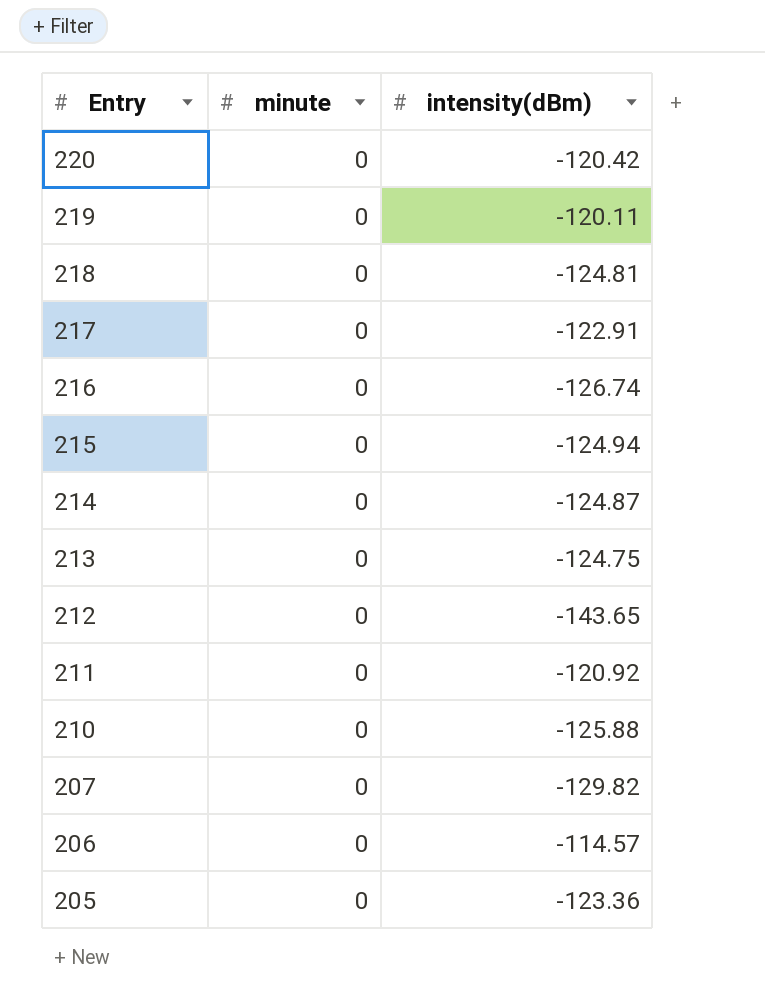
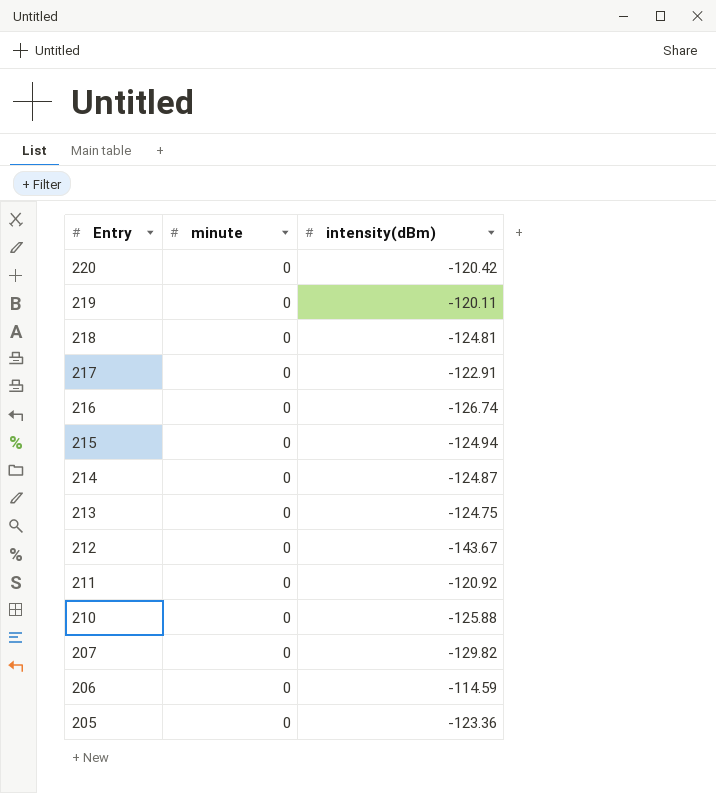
212 | intensity(dBm): -143.65 -> -143.67
206 | intensity(dBm): -114.57 -> -114.59

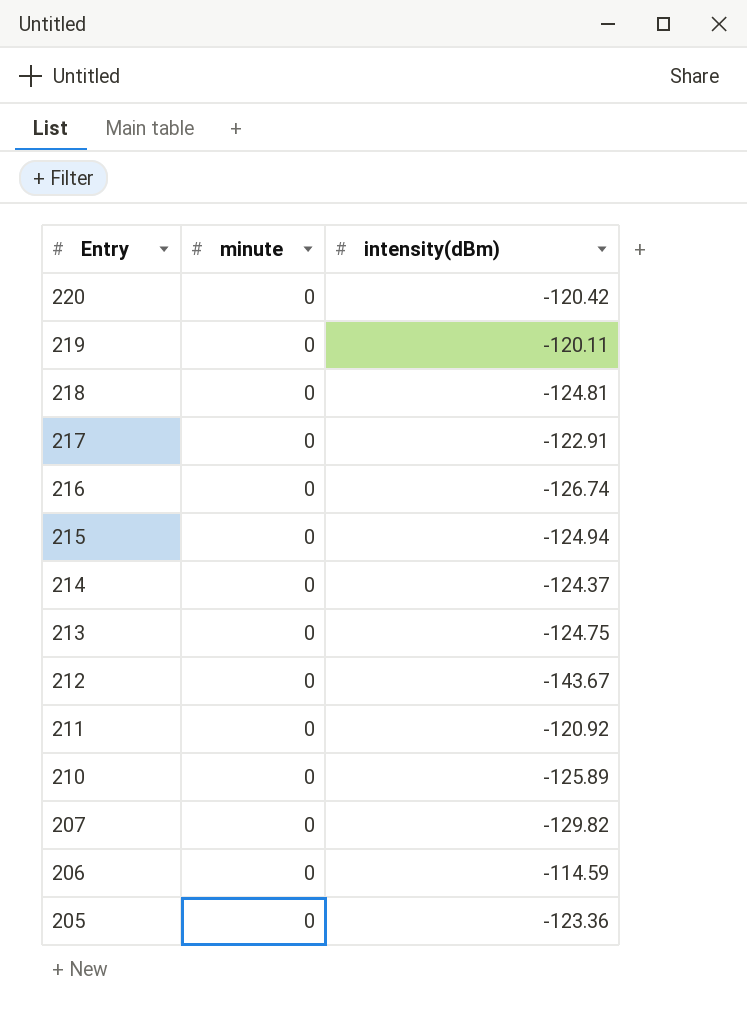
214 | intensity(dBm): -124.87 -> -124.37
210 | intensity(dBm): -125.88 -> -125.89

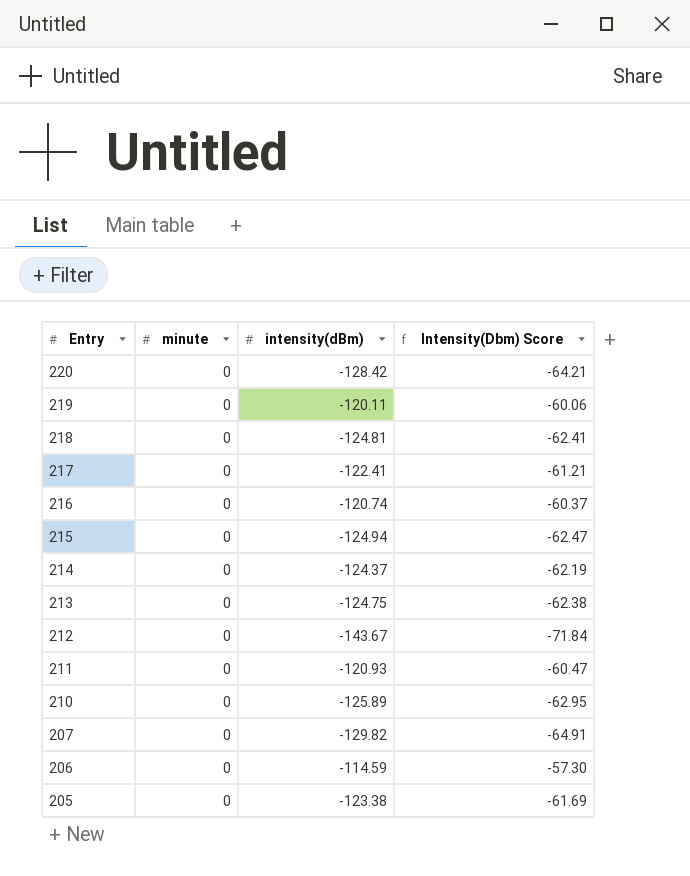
column Intensity(Dbm) Score | formula: none -> [intensity(dBm)] * 0.5
220 | intensity(dBm): -120.42 -> -128.42
217 | intensity(dBm): -122.91 -> -122.41
216 | intensity(dBm): -126.74 -> -120.74
211 | intensity(dBm): -120.92 -> -120.93
205 | intensity(dBm): -123.36 -> -123.38

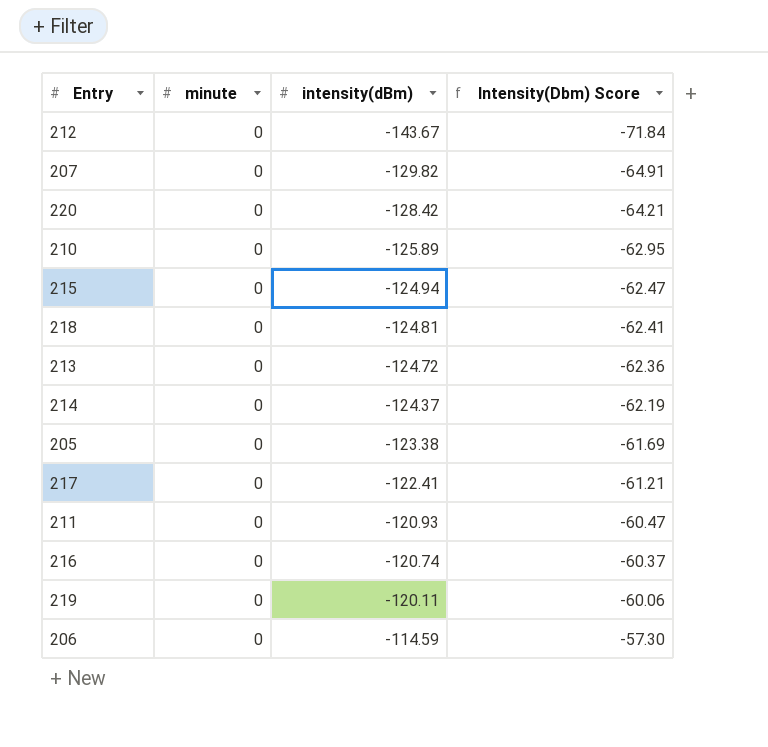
row order: Entry descending -> intensity(dBm) ascending
213 | intensity(dBm): -124.75 -> -124.72
213 | Intensity(Dbm) Score: -62.38 -> -62.36

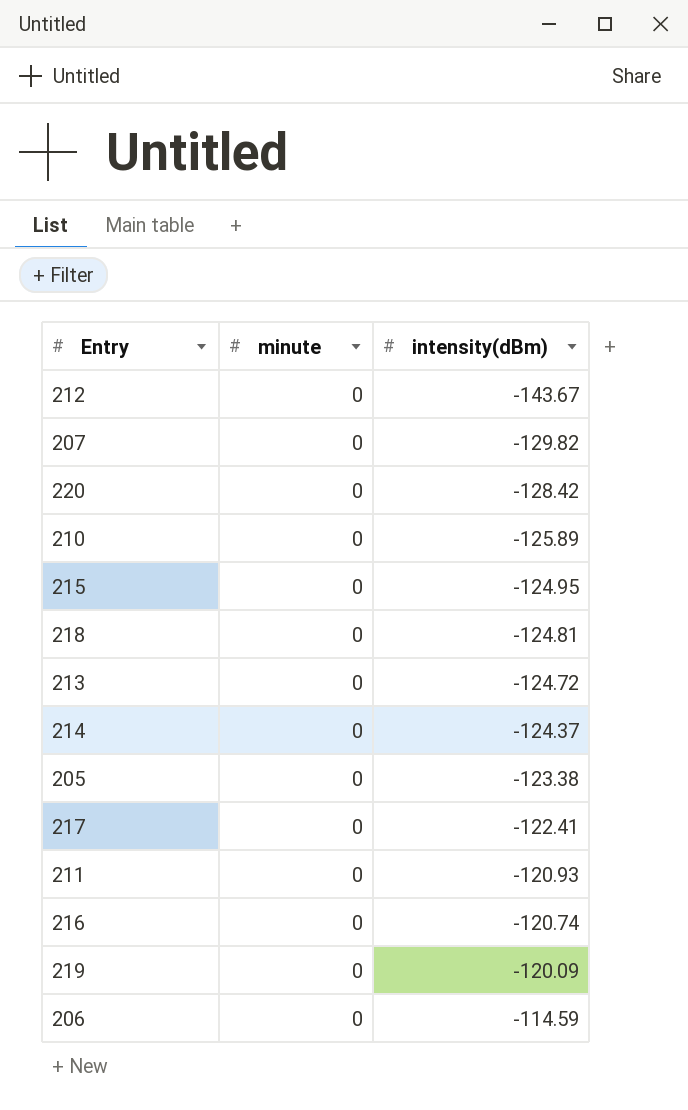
column Intensity(Dbm) Score | formula: [intensity(dBm)] * 0.5 -> none
215 | intensity(dBm): -124.94 -> -124.95
219 | intensity(dBm): -120.11 -> -120.09

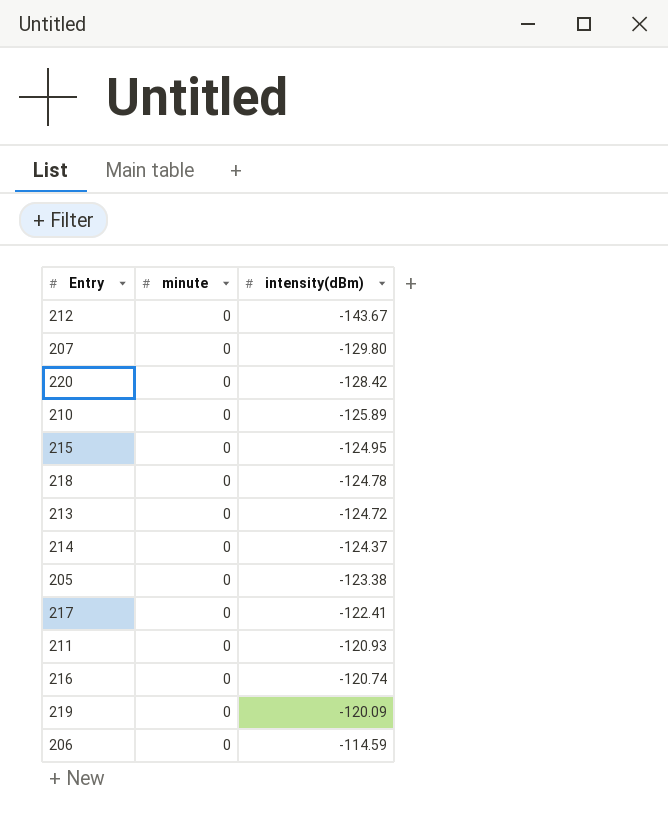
207 | intensity(dBm): -129.82 -> -129.80
218 | intensity(dBm): -124.81 -> -124.78

